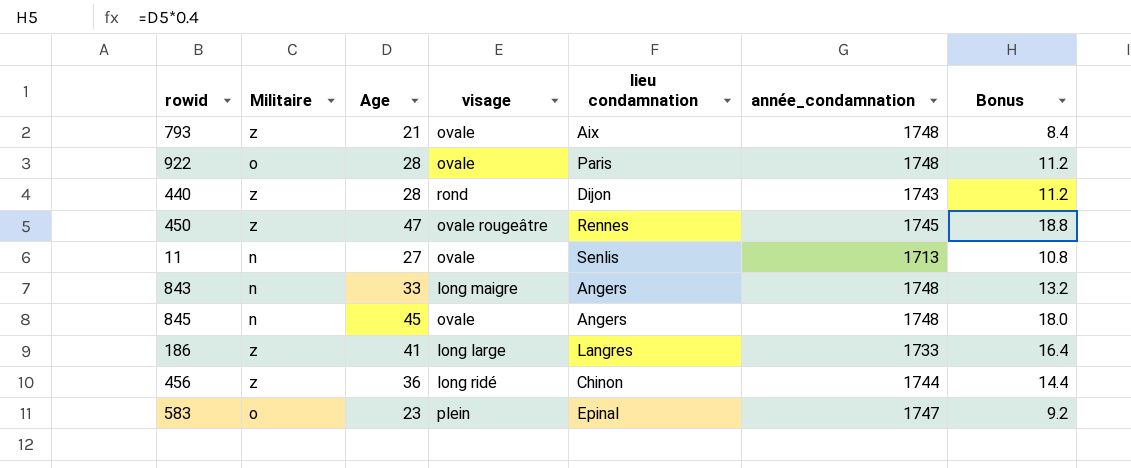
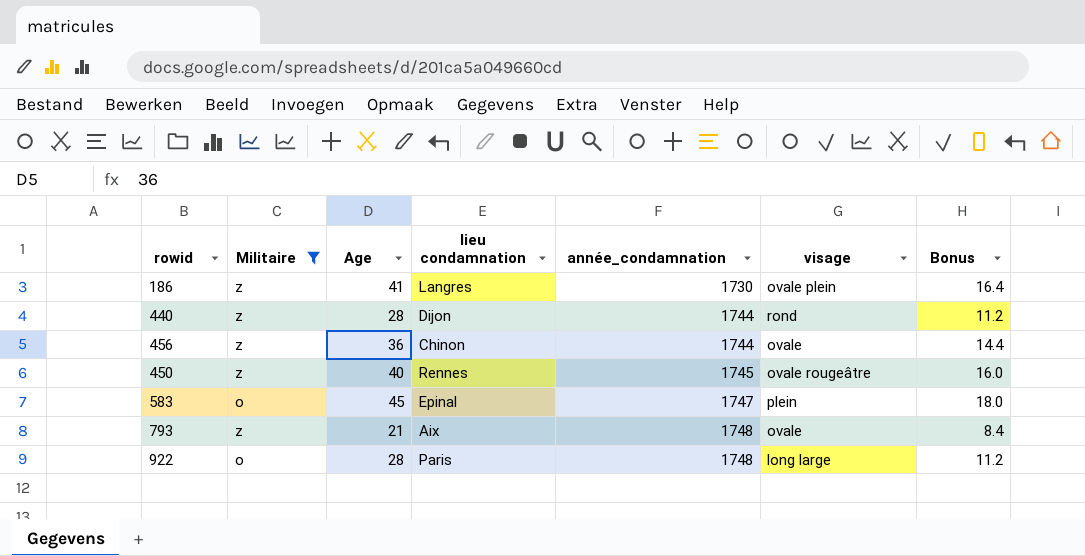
filter: none -> Militaire != n
row order: none -> année_condamnation ascending
column visage | position: 4 -> 6
186 | année_condamnation: 1733 -> 1730
186 | visage: long large -> ovale plein
440 | année_condamnation: 1743 -> 1744
456 | visage: long ridé -> ovale
450 | Age: 47 -> 40
450 | Bonus: 18.8 -> 16.0
583 | Age: 23 -> 45
583 | Bonus: 9.2 -> 18.0
922 | visage: ovale -> long large

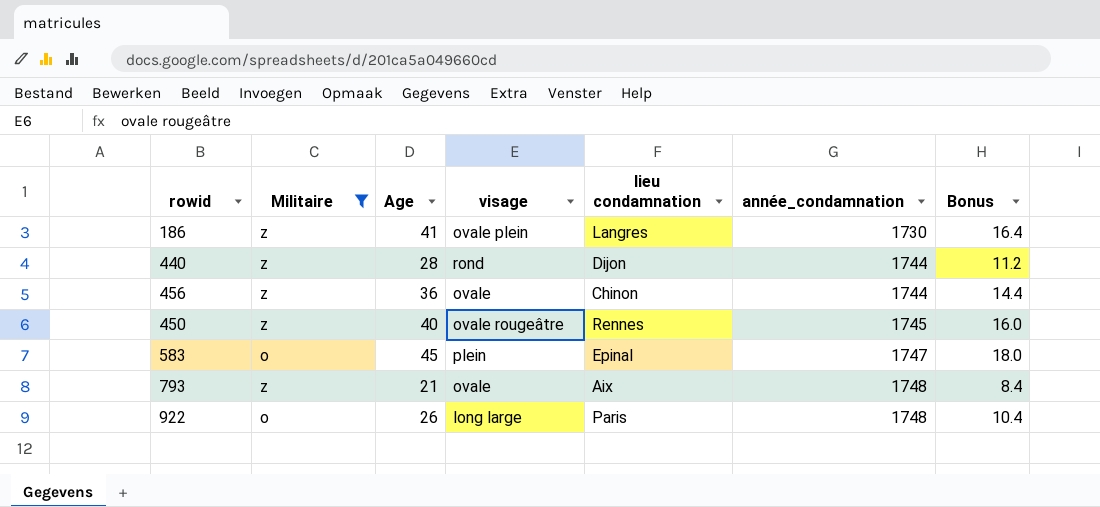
column visage | position: 6 -> 4
922 | Age: 28 -> 26
922 | Bonus: 11.2 -> 10.4

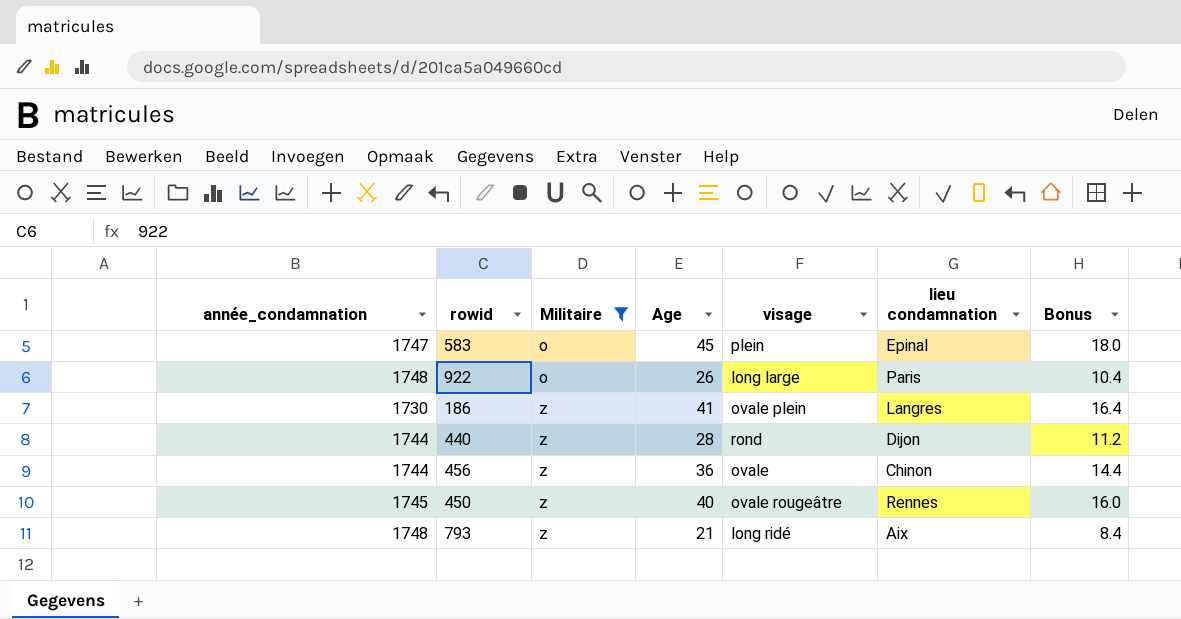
row order: année_condamnation ascending -> Militaire ascending
column année_condamnation | position: 6 -> 1
793 | visage: ovale -> long ridé

